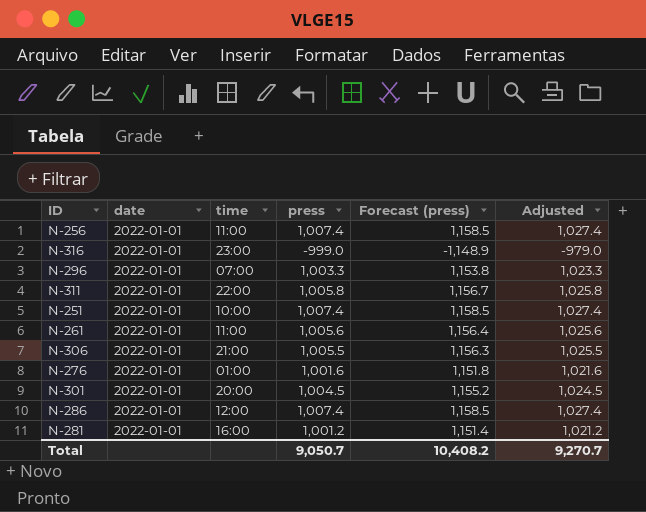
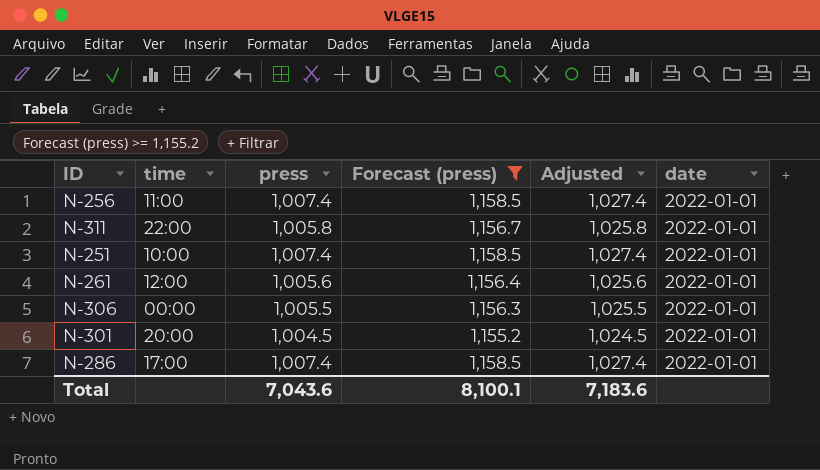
filter: none -> Forecast (press) >= 1,155.2
column date | position: 2 -> 6
N-261 | time: 11:00 -> 12:00
N-306 | time: 21:00 -> 00:00
N-286 | time: 12:00 -> 17:00
Total | press: 9,050.7 -> 7,043.6
Total | Forecast (press): 10,408.2 -> 8,100.1
Total | Adjusted: 9,270.7 -> 7,183.6

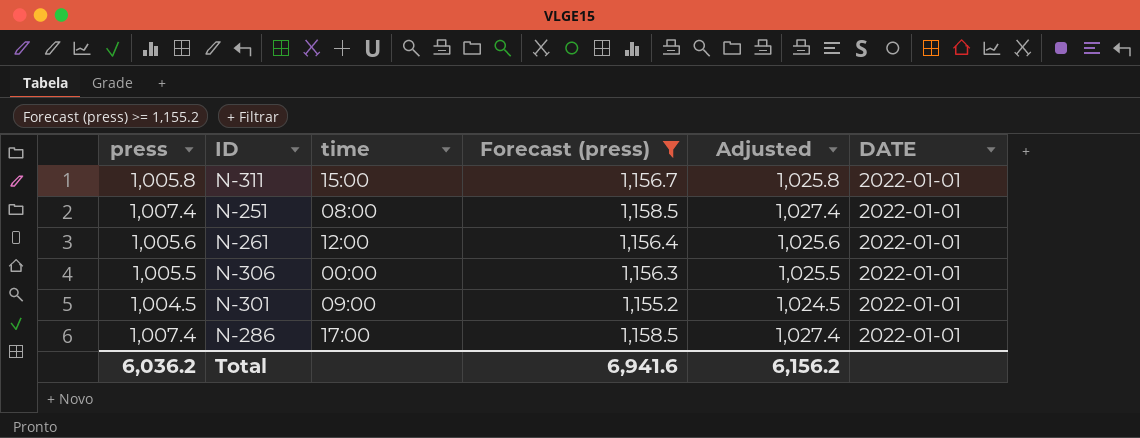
column press | position: 3 -> 1
column name: date -> DATE
row N-256: 11:00 | 1,007.4 | 1,158.5 | 1,027.4 | 2022-01-01 -> none
N-311 | time: 22:00 -> 15:00
N-251 | time: 10:00 -> 08:00
N-301 | time: 20:00 -> 09:00
Total | press: 7,043.6 -> 6,036.2
Total | Forecast (press): 8,100.1 -> 6,941.6
Total | Adjusted: 7,183.6 -> 6,156.2

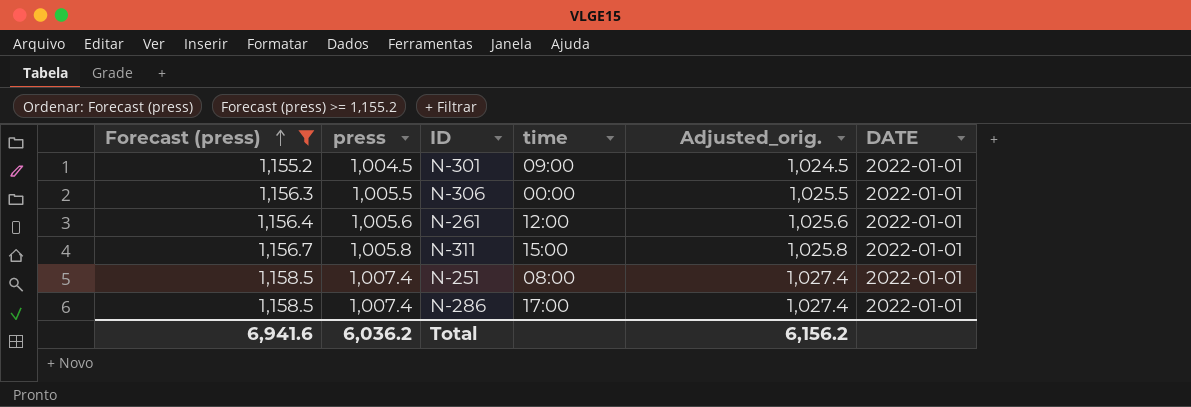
row order: none -> Forecast (press) ascending
column Forecast (press) | position: 4 -> 1
column name: Adjusted -> Adjusted_orig.

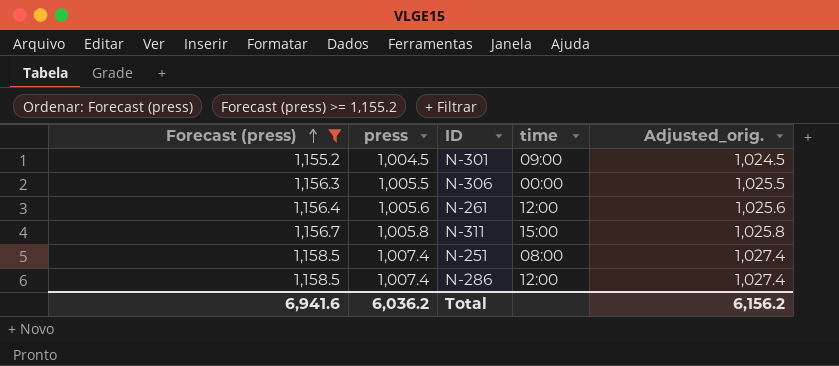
column DATE | position: 6 -> none
N-286 | time: 17:00 -> 12:00

